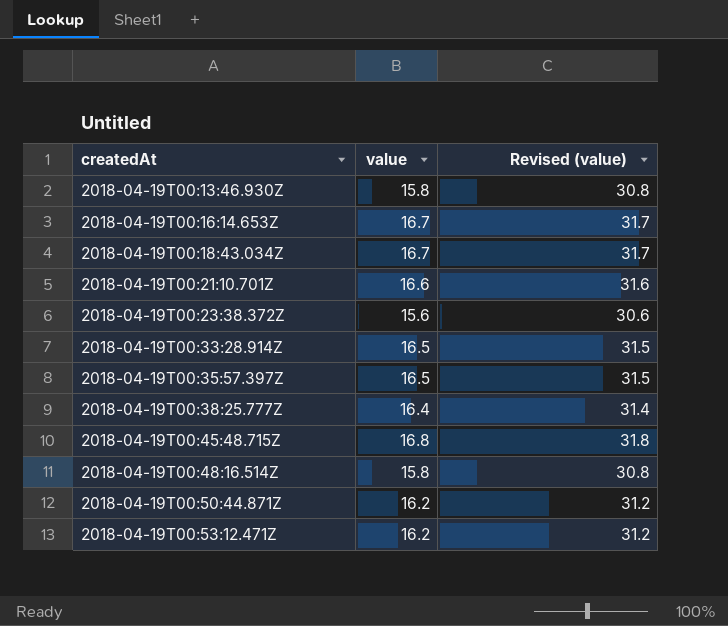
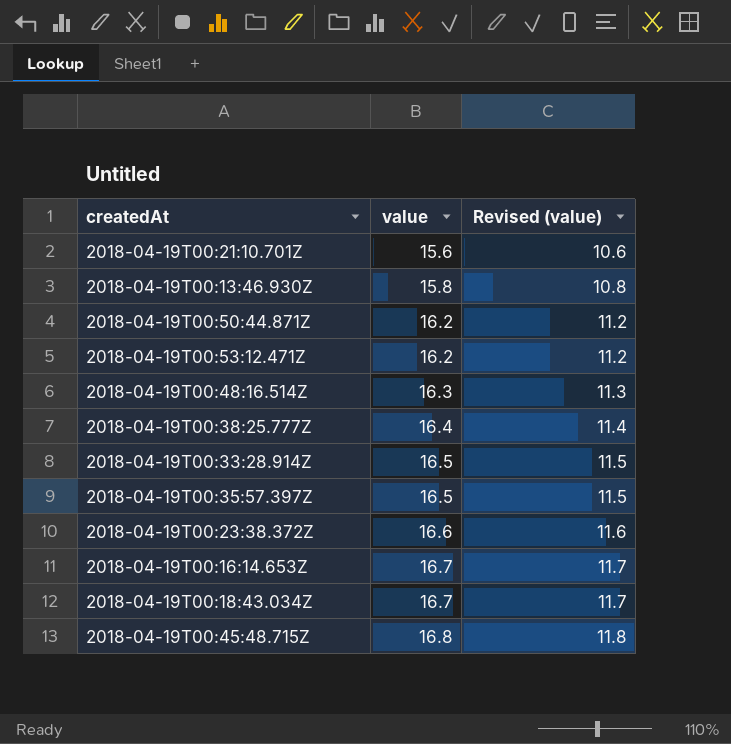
row order: createdAt ascending -> value ascending
column Revised (value) | formula: [value] + 15 -> [value] - 5
2018-04-19T00:21:10.701Z | value: 16.6 -> 15.6
2018-04-19T00:48:16.514Z | value: 15.8 -> 16.3
2018-04-19T00:23:38.372Z | value: 15.6 -> 16.6

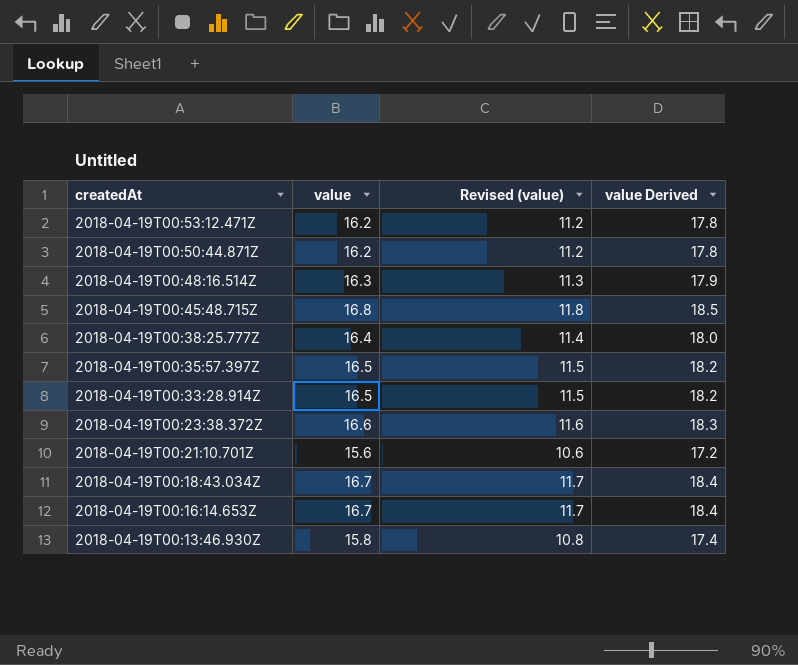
row order: value ascending -> createdAt descending
column value Derived | formula: none -> [value] * 1.1

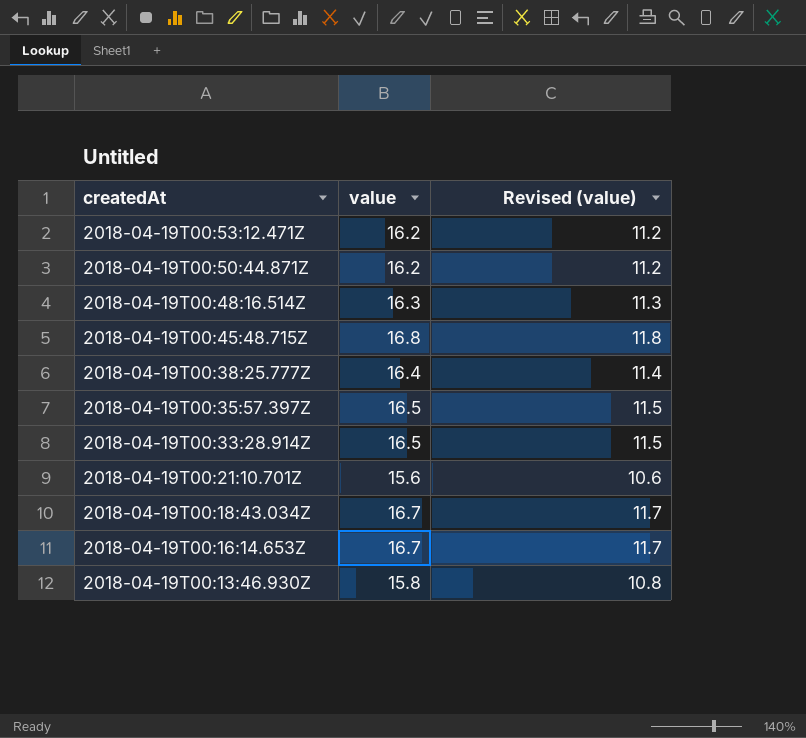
column value Derived | formula: [value] * 1.1 -> none
row 2018-04-19T00:23:38.372Z: 16.6 | 11.6 | 18.3 -> none

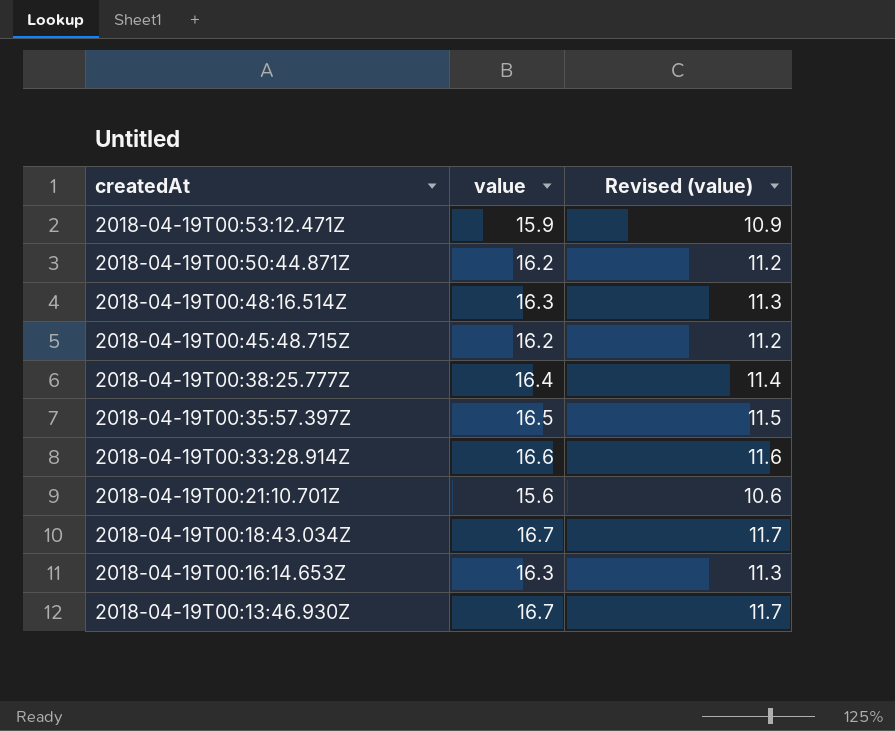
2018-04-19T00:53:12.471Z | value: 16.2 -> 15.9
2018-04-19T00:53:12.471Z | Revised (value): 11.2 -> 10.9
2018-04-19T00:45:48.715Z | value: 16.8 -> 16.2
2018-04-19T00:45:48.715Z | Revised (value): 11.8 -> 11.2
2018-04-19T00:33:28.914Z | value: 16.5 -> 16.6
2018-04-19T00:33:28.914Z | Revised (value): 11.5 -> 11.6
2018-04-19T00:16:14.653Z | value: 16.7 -> 16.3
2018-04-19T00:16:14.653Z | Revised (value): 11.7 -> 11.3
2018-04-19T00:13:46.930Z | value: 15.8 -> 16.7
2018-04-19T00:13:46.930Z | Revised (value): 10.8 -> 11.7

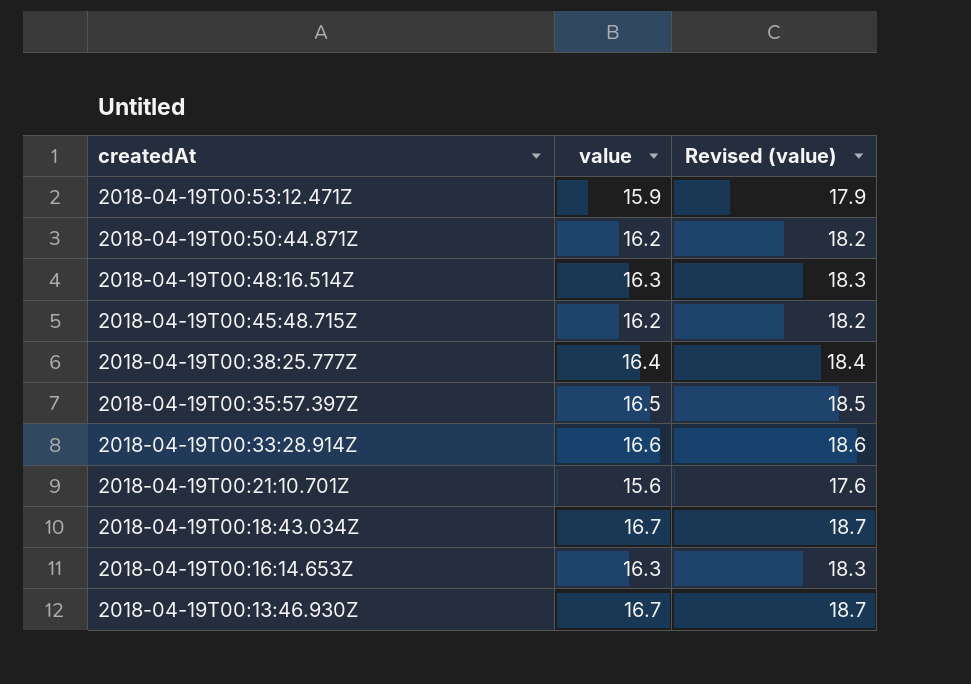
column Revised (value) | formula: [value] - 5 -> [value] + 2

